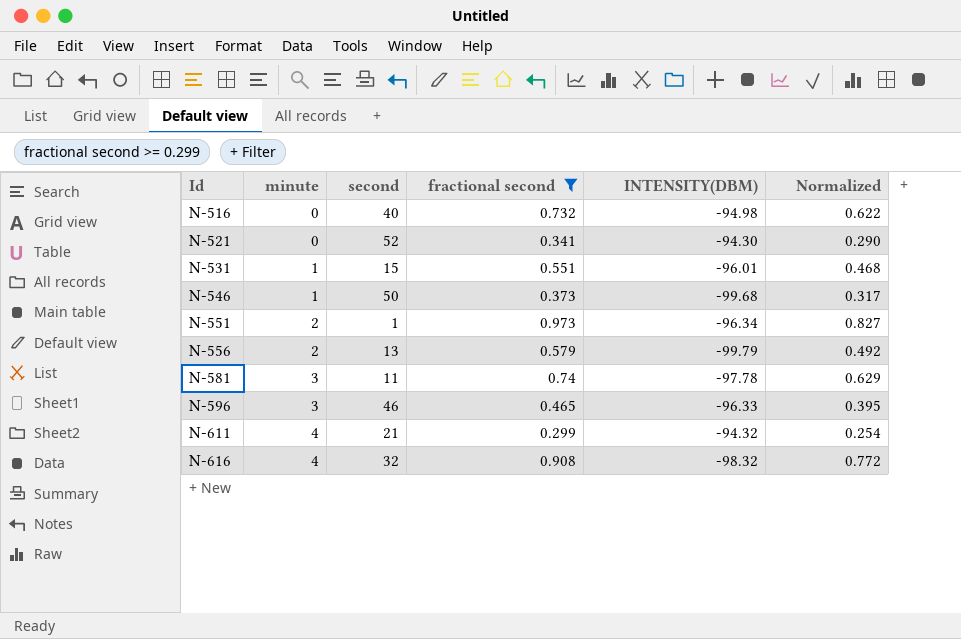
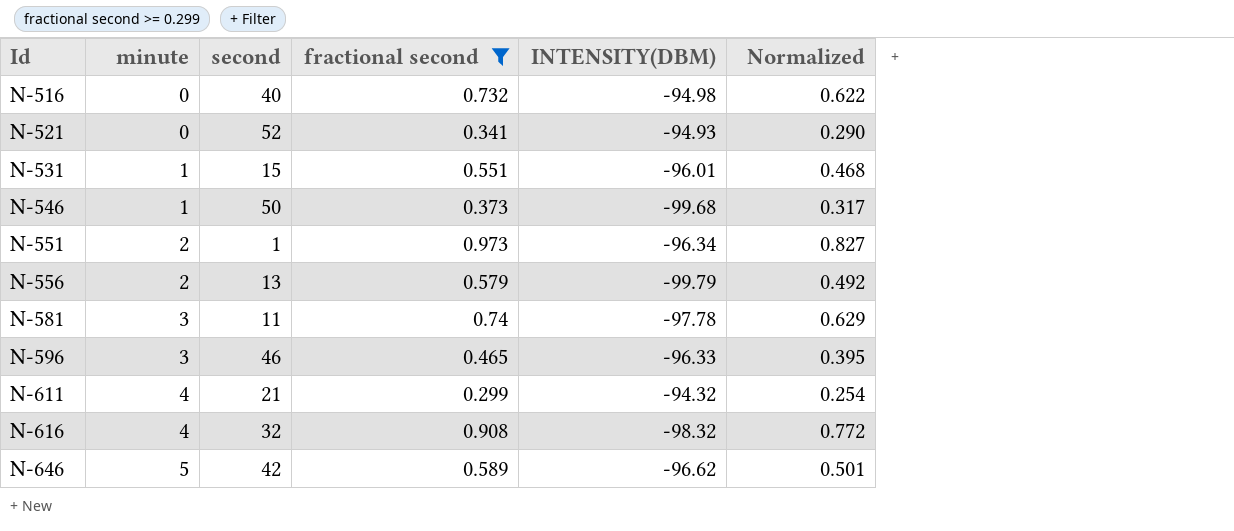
N-521 | INTENSITY(DBM): -94.30 -> -94.93
row N-646: none -> 5 | 42 | 0.589 | -96.62 | 0.501

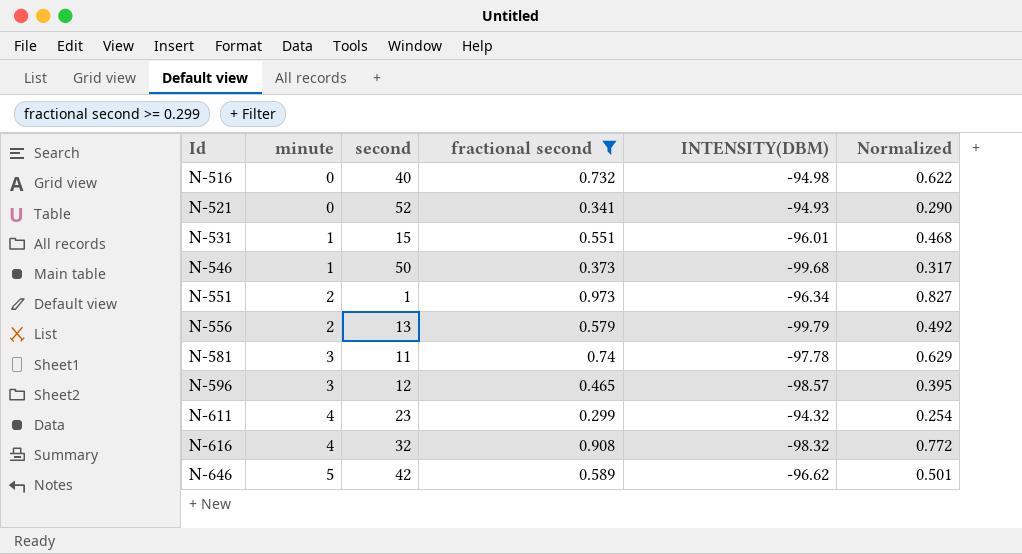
N-596 | second: 46 -> 12
N-596 | INTENSITY(DBM): -96.33 -> -98.57
N-611 | second: 21 -> 23

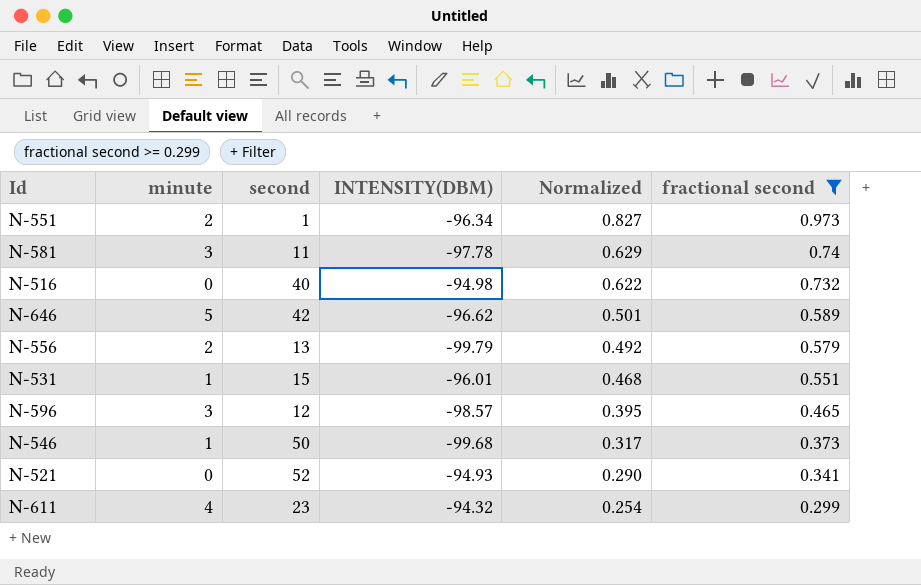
row order: Id ascending -> Normalized descending
column fractional second | position: 4 -> 6
row N-616: 4 | 32 | 0.908 | -98.32 | 0.772 -> none

